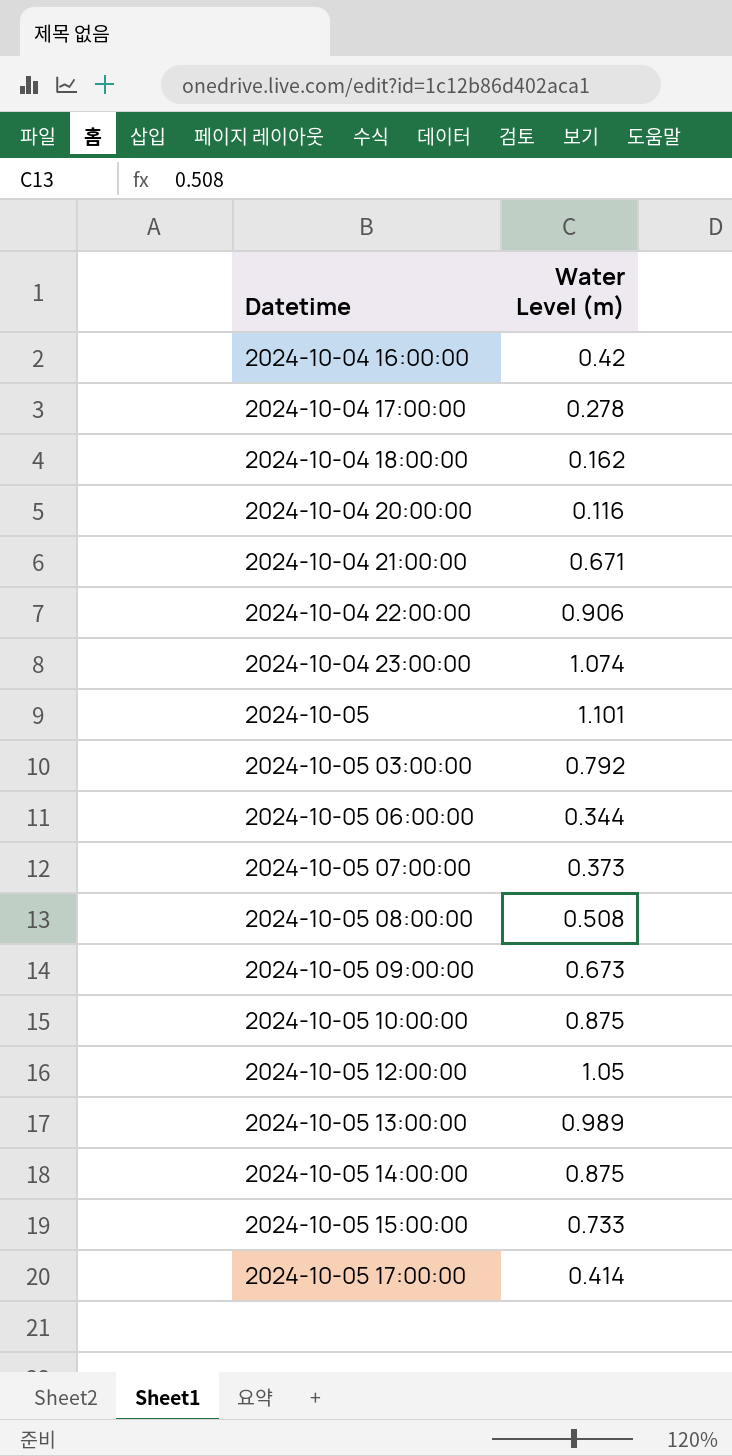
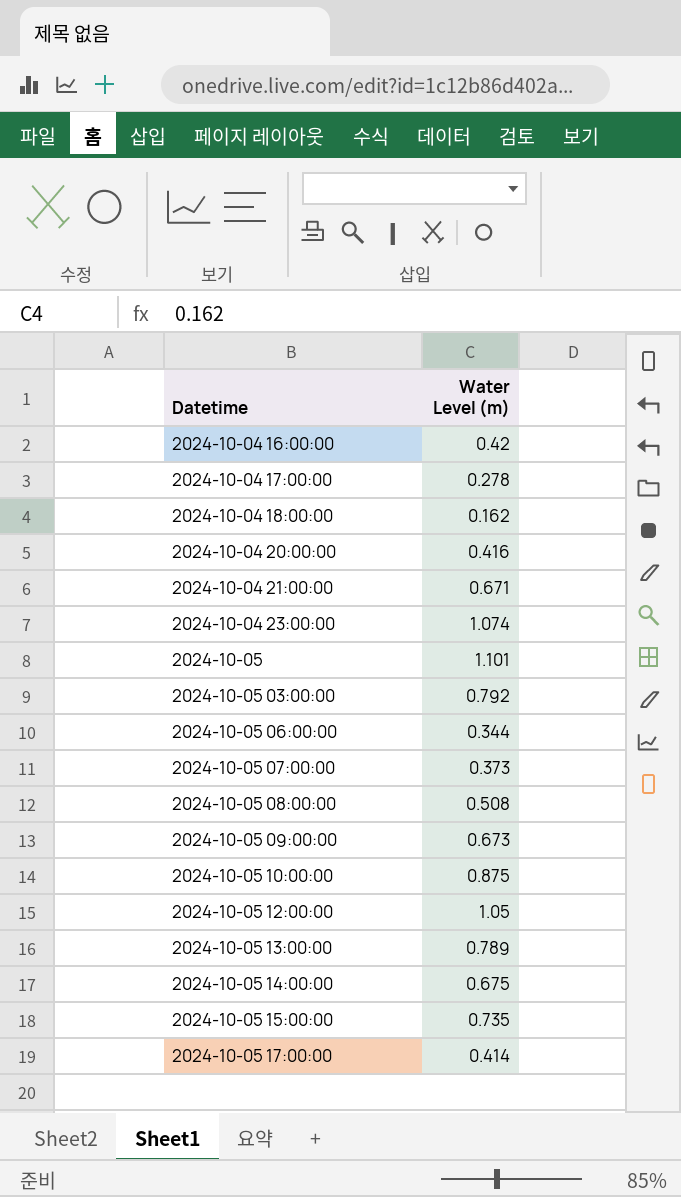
row 2024-10-04 22:00:00: 0.906 -> none
2024-10-04 20:00:00 | Water Level (m): 0.116 -> 0.416
2024-10-05 13:00:00 | Water Level (m): 0.989 -> 0.789
2024-10-05 14:00:00 | Water Level (m): 0.875 -> 0.675
2024-10-05 15:00:00 | Water Level (m): 0.733 -> 0.735

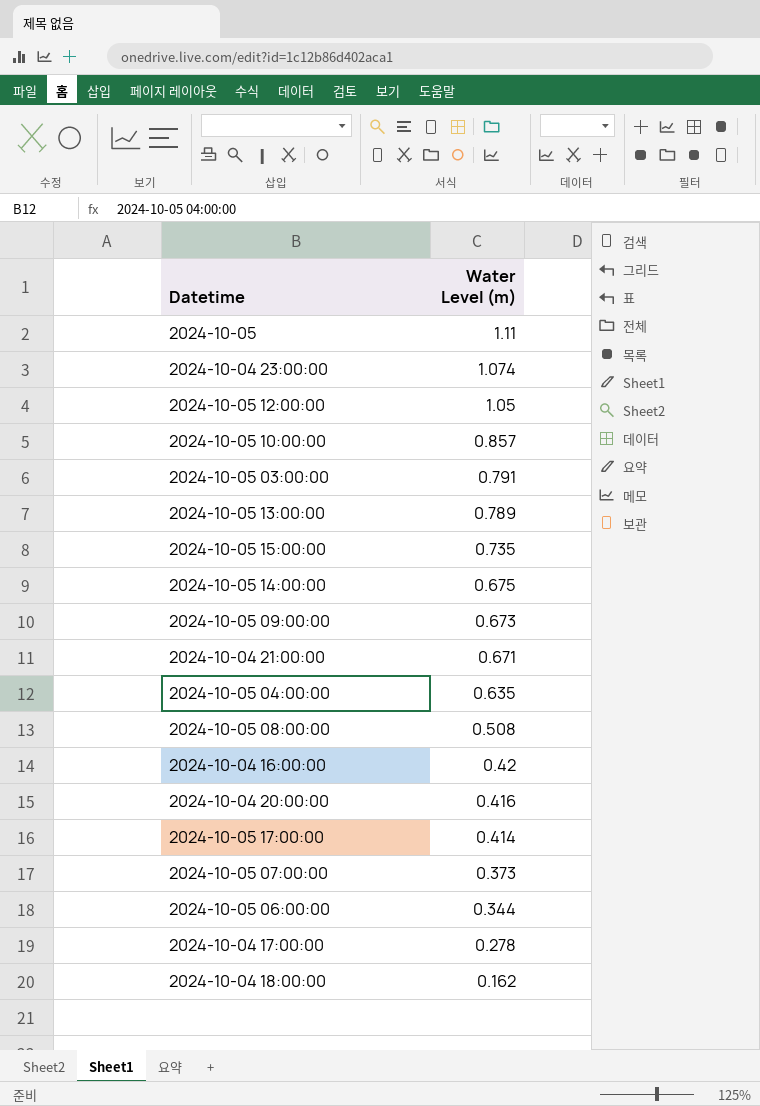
row order: Datetime ascending -> Water Level (m) descending
2024-10-05 | Water Level (m): 1.101 -> 1.11
2024-10-05 10:00:00 | Water Level (m): 0.875 -> 0.857
2024-10-05 03:00:00 | Water Level (m): 0.792 -> 0.791
row 2024-10-05 04:00:00: none -> 0.635

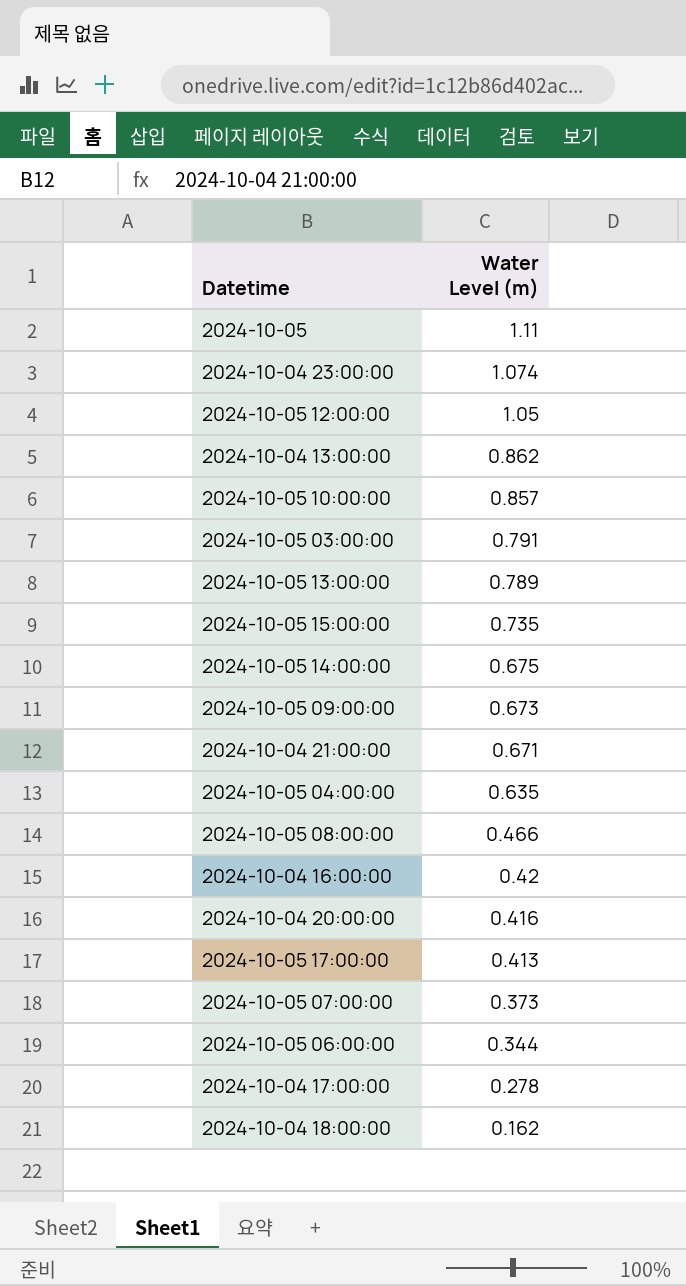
row 2024-10-04 13:00:00: none -> 0.862
2024-10-05 08:00:00 | Water Level (m): 0.508 -> 0.466
2024-10-05 17:00:00 | Water Level (m): 0.414 -> 0.413

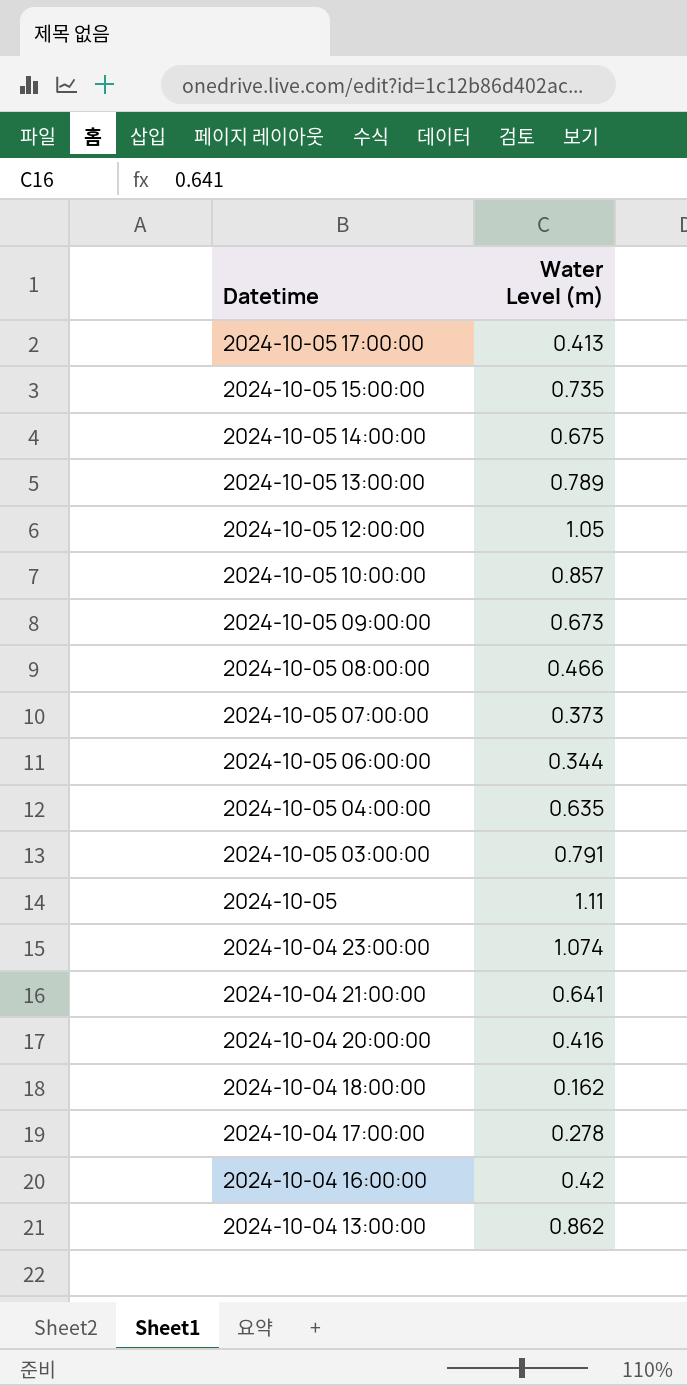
row order: Water Level (m) descending -> Datetime descending
2024-10-04 21:00:00 | Water Level (m): 0.671 -> 0.641

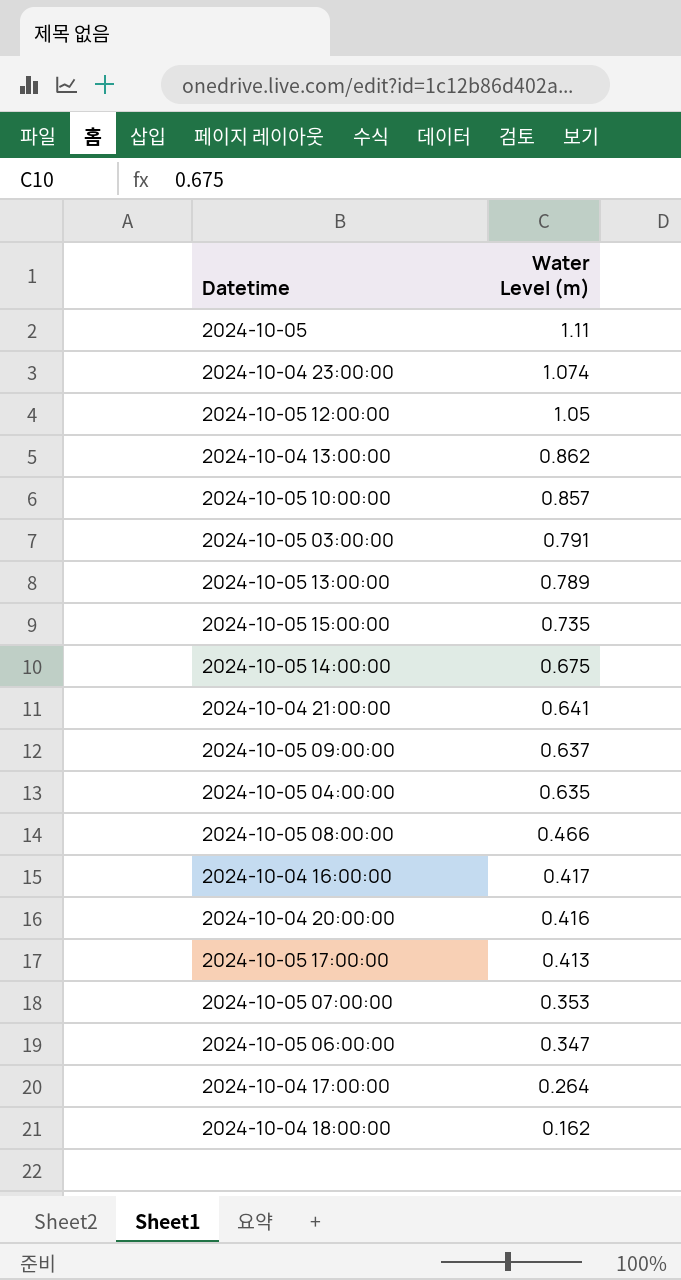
row order: Datetime descending -> Water Level (m) descending
2024-10-05 09:00:00 | Water Level (m): 0.673 -> 0.637
2024-10-04 16:00:00 | Water Level (m): 0.42 -> 0.417
2024-10-05 07:00:00 | Water Level (m): 0.373 -> 0.353
2024-10-05 06:00:00 | Water Level (m): 0.344 -> 0.347
2024-10-04 17:00:00 | Water Level (m): 0.278 -> 0.264

